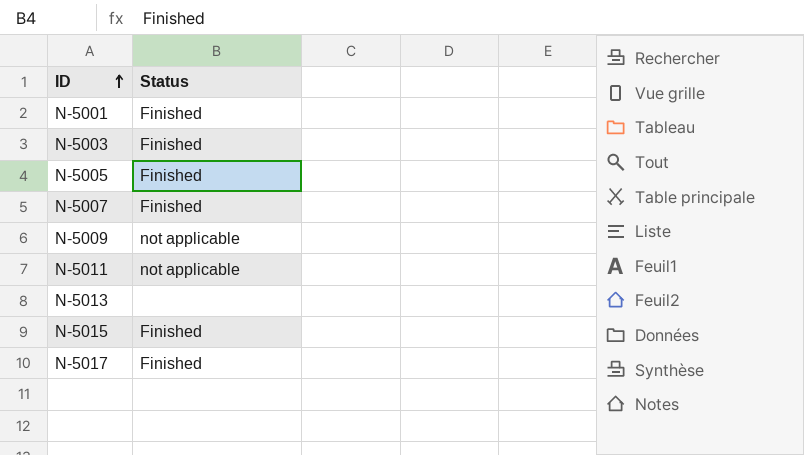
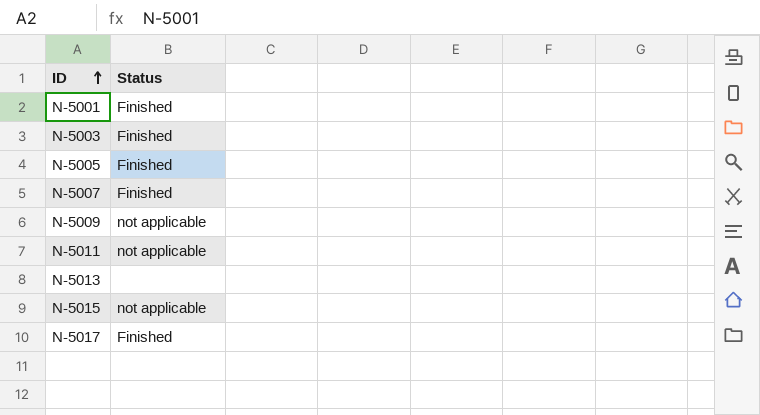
N-5015 | Status: Finished -> not applicable

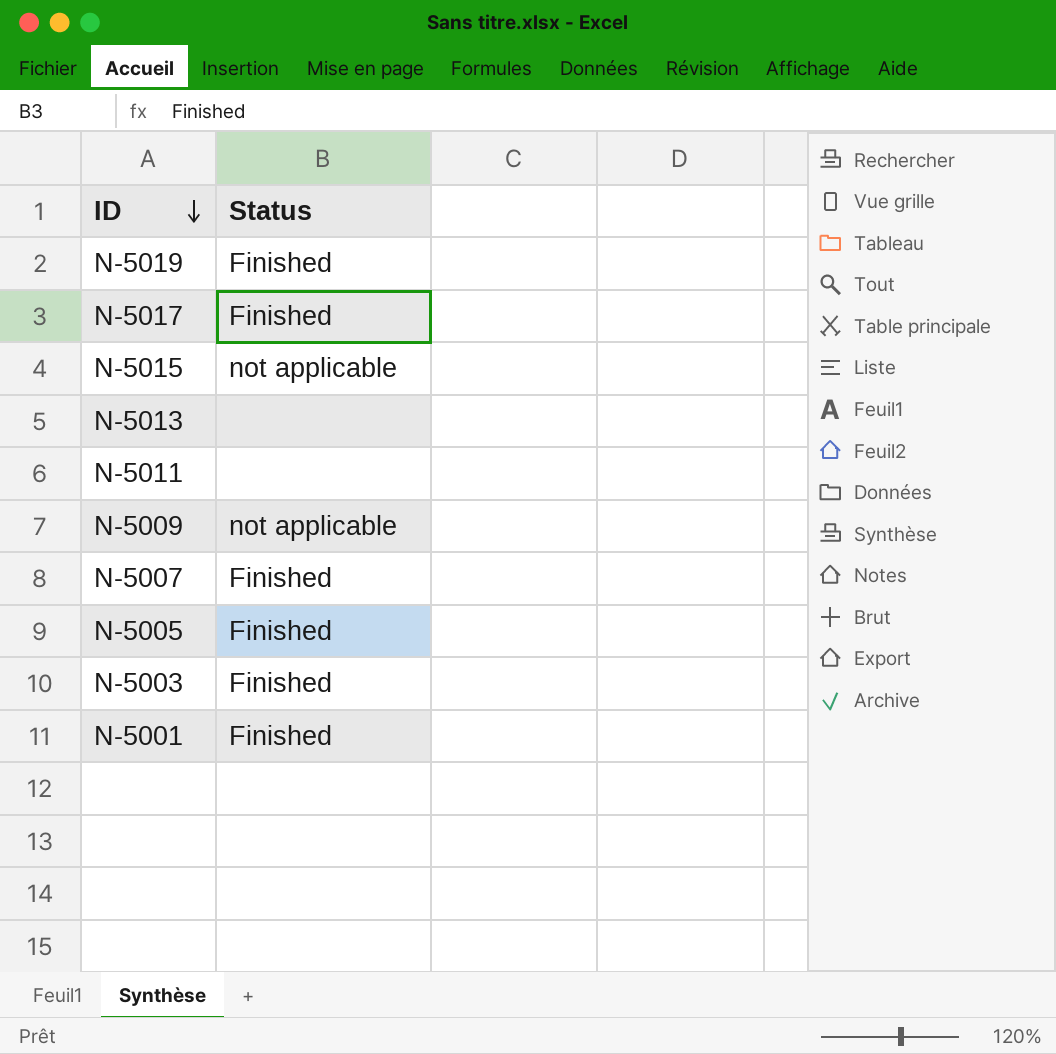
row order: ID ascending -> ID descending
row N-5019: none -> Finished
N-5011 | Status: not applicable -> none

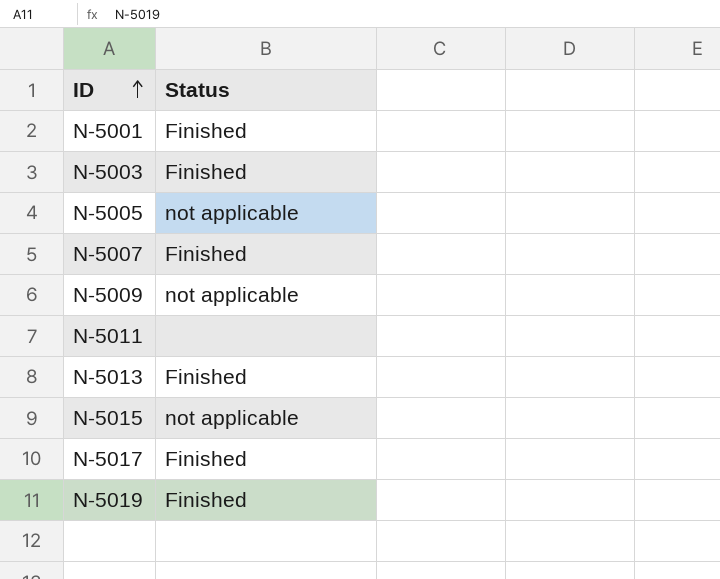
row order: ID descending -> ID ascending
N-5005 | Status: Finished -> not applicable
N-5013 | Status: none -> Finished

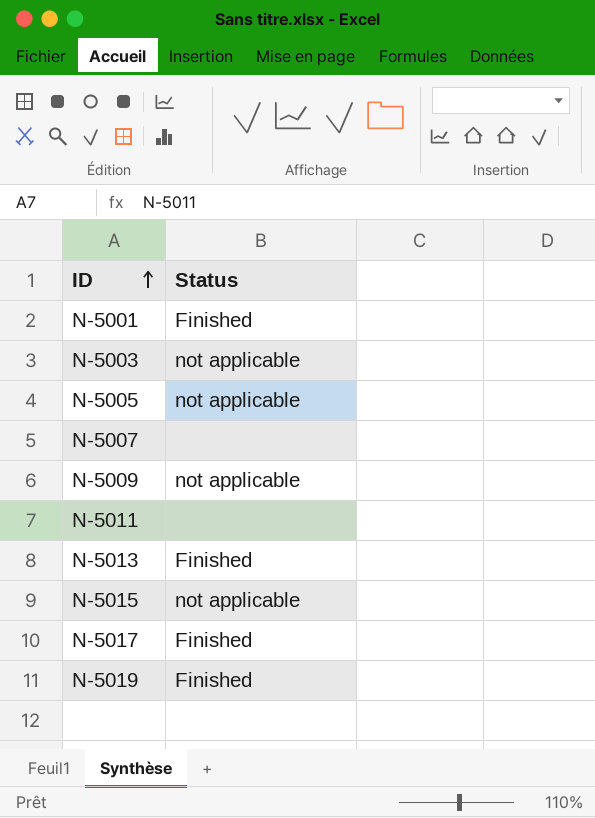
N-5003 | Status: Finished -> not applicable
N-5007 | Status: Finished -> none

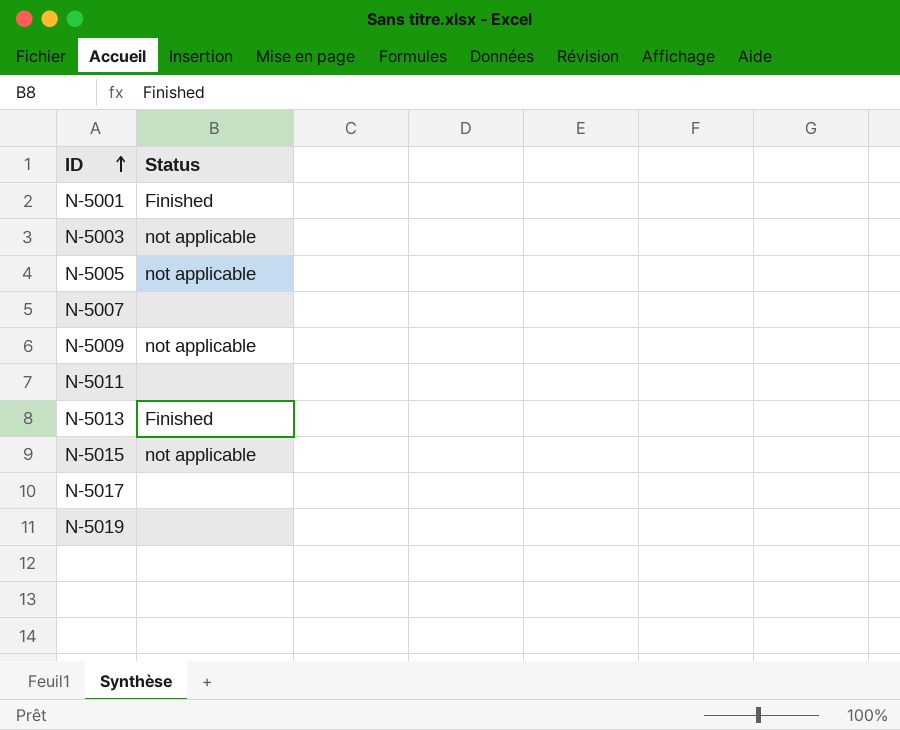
N-5017 | Status: Finished -> none
N-5019 | Status: Finished -> none

